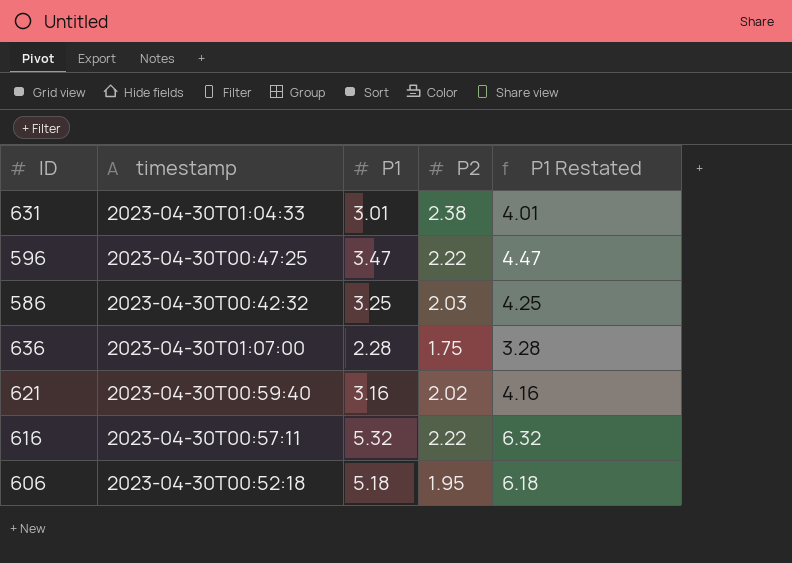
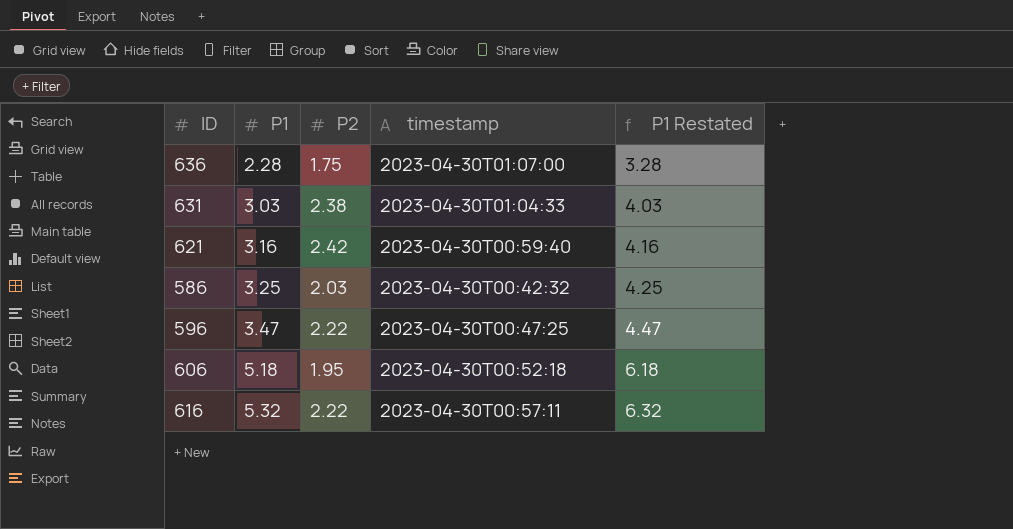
row order: none -> P1 ascending
column timestamp | position: 2 -> 4
631 | P1: 3.01 -> 3.03
631 | P1 Restated: 4.01 -> 4.03
621 | P2: 2.02 -> 2.42

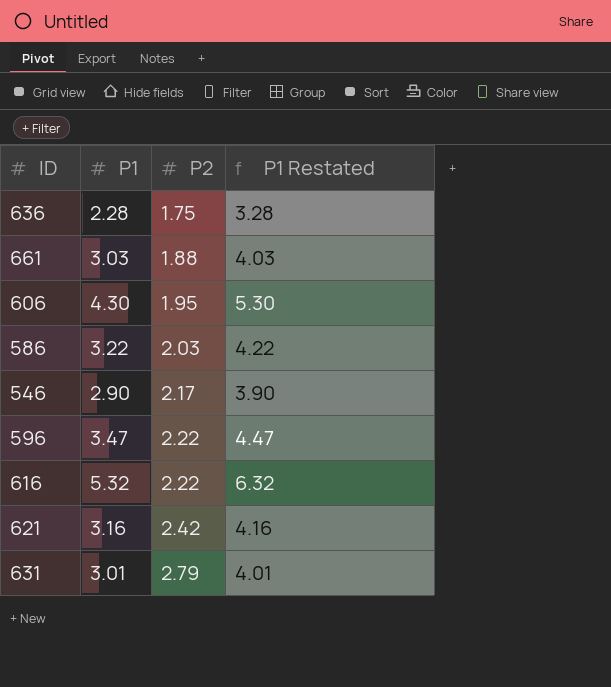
row order: P1 ascending -> P2 ascending
column timestamp | position: 4 -> none
row 661: none -> 3.03 | 1.88 | 4.03
606 | P1: 5.18 -> 4.30
606 | P1 Restated: 6.18 -> 5.30
586 | P1: 3.25 -> 3.22
586 | P1 Restated: 4.25 -> 4.22
row 546: none -> 2.90 | 2.17 | 3.90
631 | P1: 3.03 -> 3.01
631 | P2: 2.38 -> 2.79
631 | P1 Restated: 4.03 -> 4.01

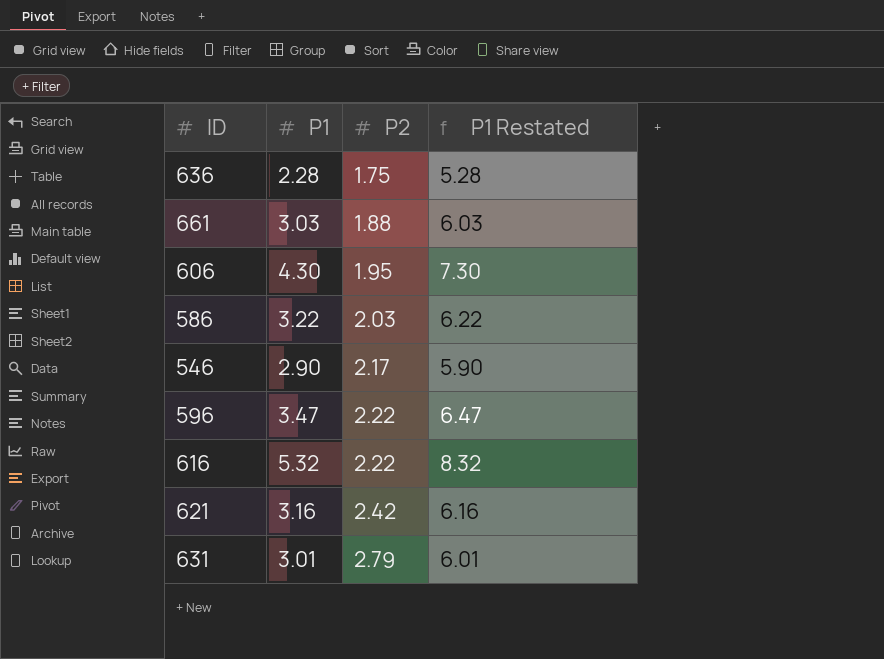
column P1 Restated | formula: [P1] + 1 -> [P1] + 3

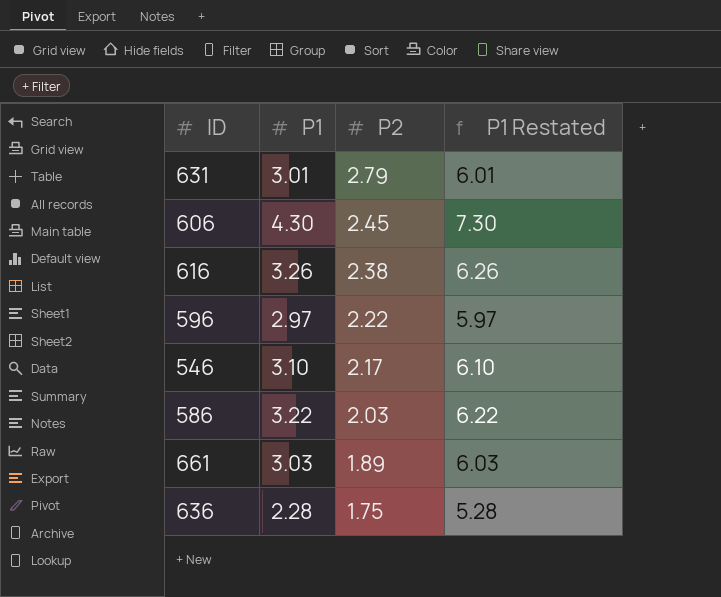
row order: P2 ascending -> P2 descending
row 621: 3.16 | 2.42 | 6.16 -> none
606 | P2: 1.95 -> 2.45
616 | P1: 5.32 -> 3.26
616 | P2: 2.22 -> 2.38
616 | P1 Restated: 8.32 -> 6.26
596 | P1: 3.47 -> 2.97
596 | P1 Restated: 6.47 -> 5.97
546 | P1: 2.90 -> 3.10
546 | P1 Restated: 5.90 -> 6.10
661 | P2: 1.88 -> 1.89

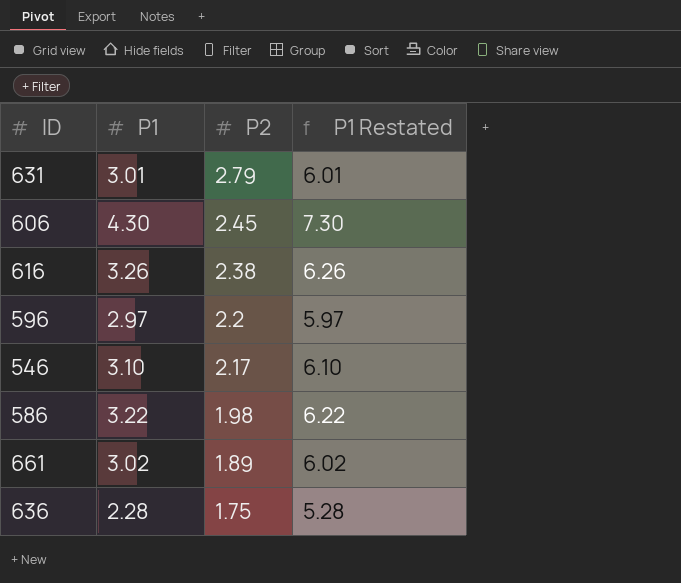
596 | P2: 2.22 -> 2.2
586 | P2: 2.03 -> 1.98
661 | P1: 3.03 -> 3.02
661 | P1 Restated: 6.03 -> 6.02

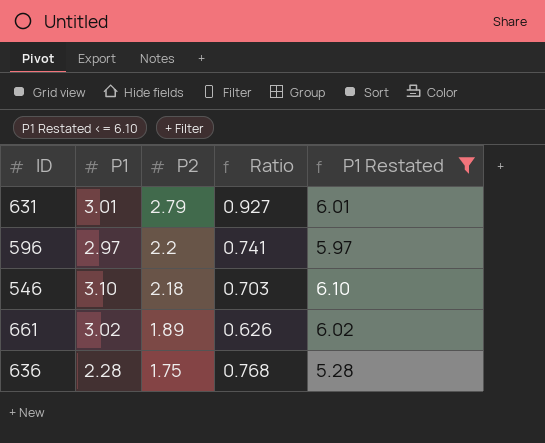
filter: none -> P1 Restated <= 6.10
column Ratio | formula: none -> [P2] / [P1]
546 | P2: 2.17 -> 2.18

